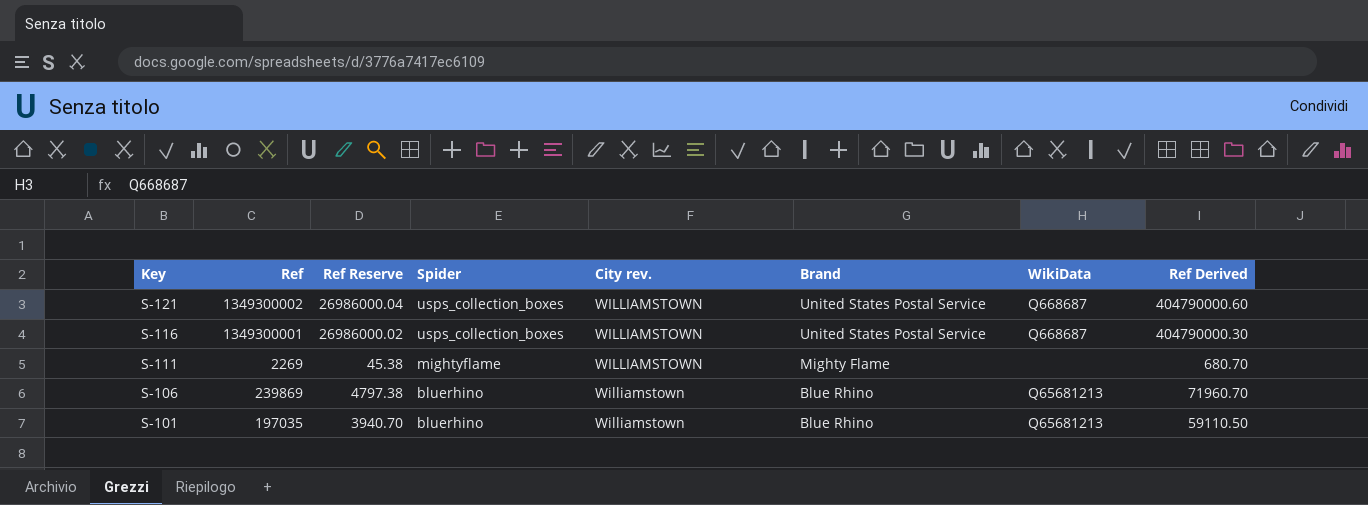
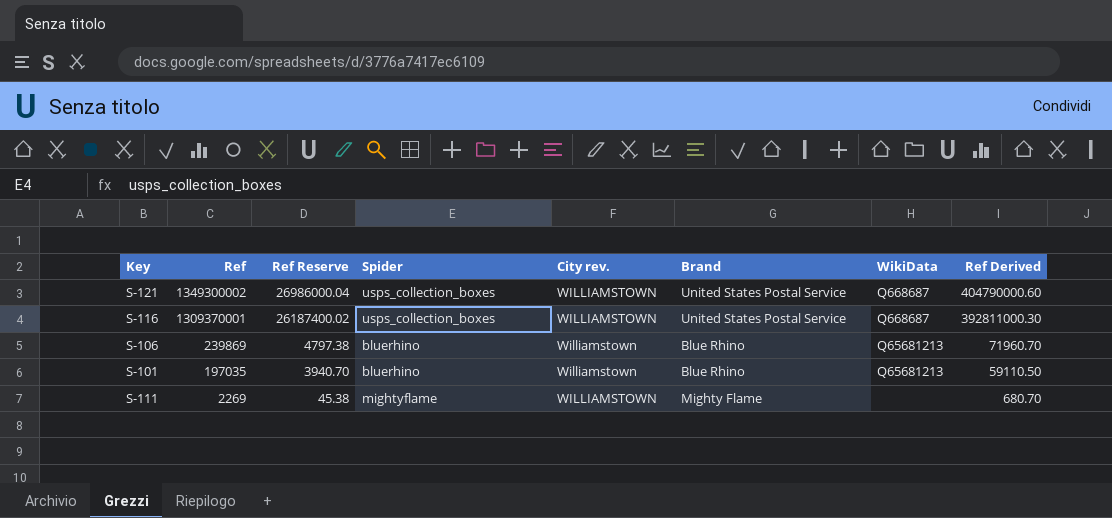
row order: Key descending -> Ref descending
S-116 | Ref: 1349300001 -> 1309370001
S-116 | Ref Reserve: 26986000.02 -> 26187400.02
S-116 | Ref Derived: 404790000.30 -> 392811000.30

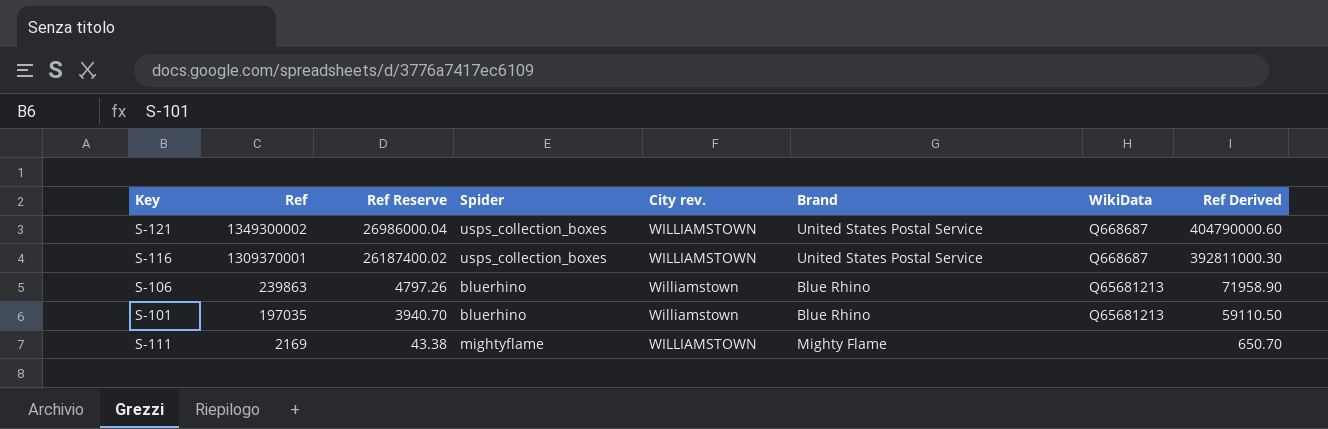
S-106 | Ref: 239869 -> 239863
S-106 | Ref Reserve: 4797.38 -> 4797.26
S-106 | Ref Derived: 71960.70 -> 71958.90
S-111 | Ref: 2269 -> 2169
S-111 | Ref Reserve: 45.38 -> 43.38
S-111 | Ref Derived: 680.70 -> 650.70

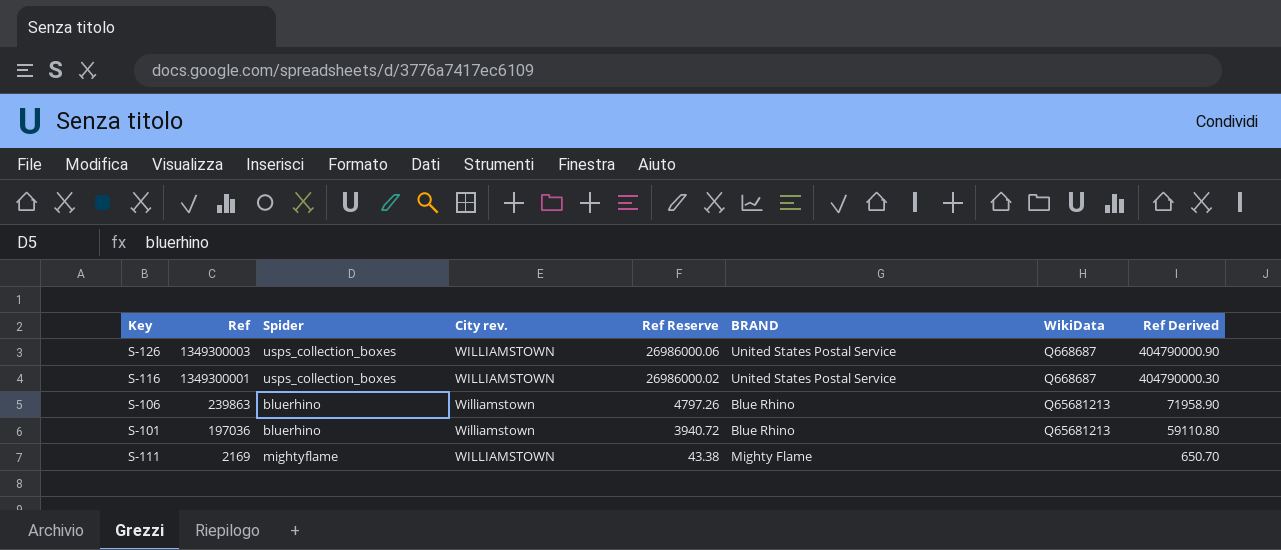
column Ref Reserve | position: 3 -> 5
column name: Brand -> BRAND
row S-121: 1349300002 | 26986000.04 | usps_collection_boxes | WILLIAMSTOWN | United States Postal Service | Q668687 | 404790000.60 -> none
row S-126: none -> 1349300003 | usps_collection_boxes | WILLIAMSTOWN | 26986000.06 | United States Postal Service | Q668687 | 404790000.90
S-116 | Ref: 1309370001 -> 1349300001
S-116 | Ref Reserve: 26187400.02 -> 26986000.02
S-116 | Ref Derived: 392811000.30 -> 404790000.30
S-101 | Ref: 197035 -> 197036
S-101 | Ref Reserve: 3940.70 -> 3940.72
S-101 | Ref Derived: 59110.50 -> 59110.80

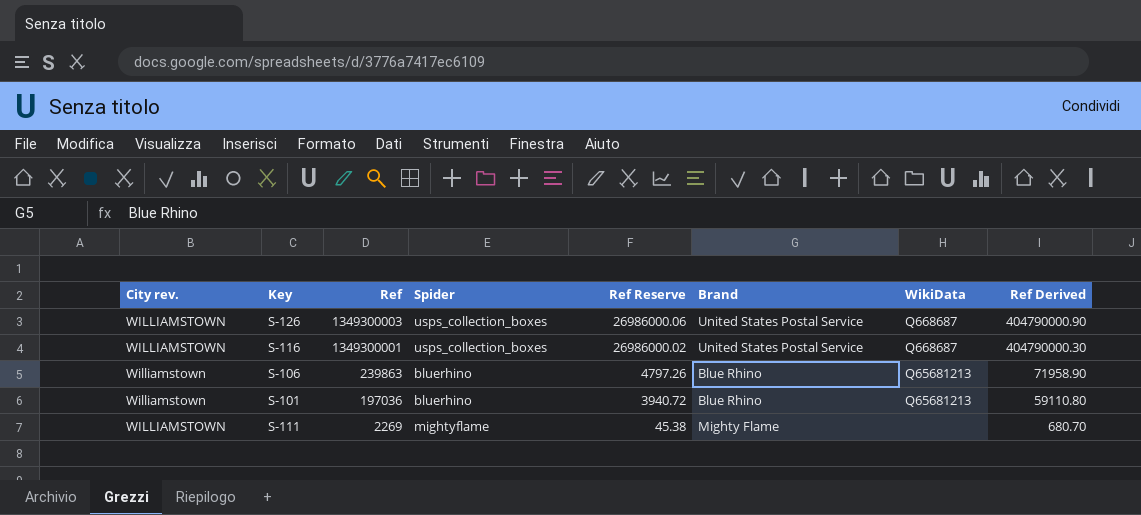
column City rev. | position: 4 -> 1
column name: BRAND -> Brand
S-111 | Ref: 2169 -> 2269
S-111 | Ref Reserve: 43.38 -> 45.38
S-111 | Ref Derived: 650.70 -> 680.70

